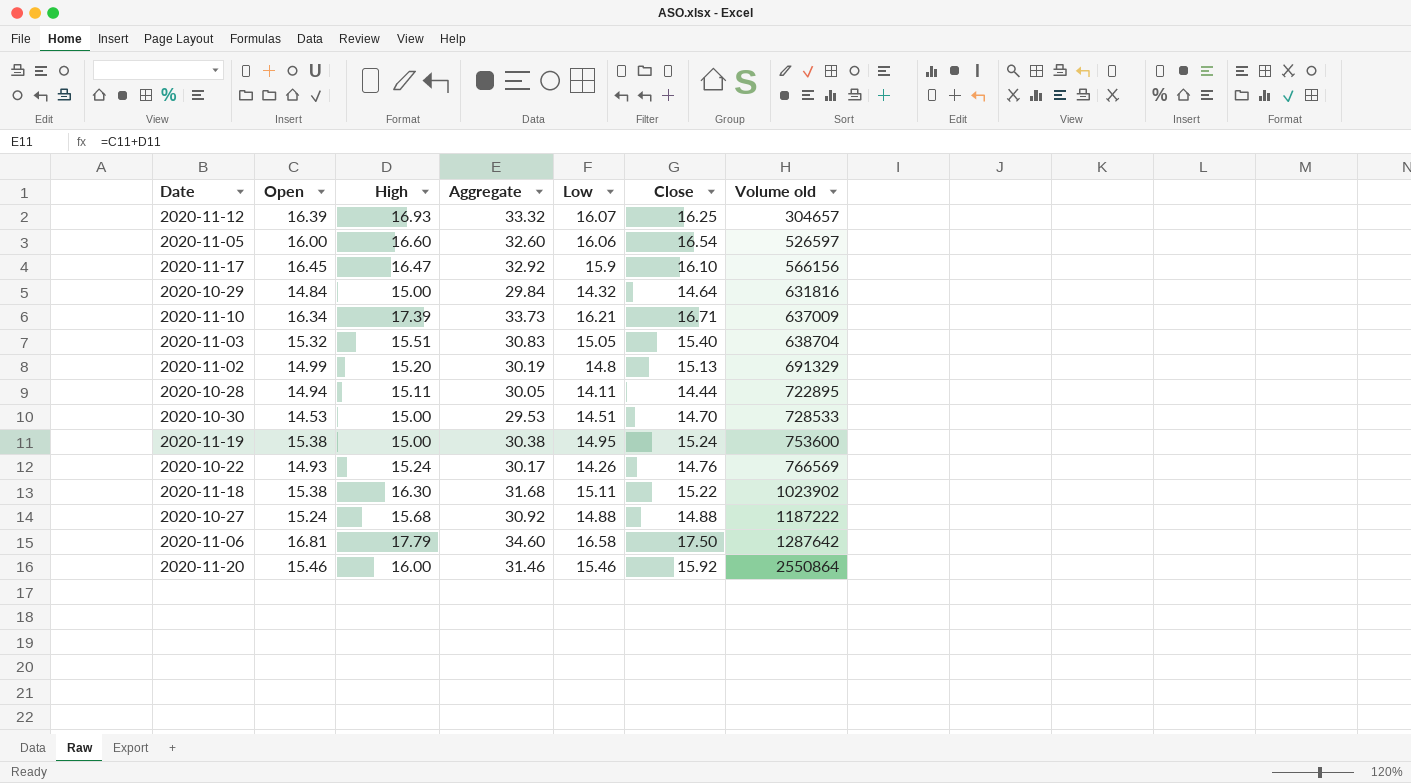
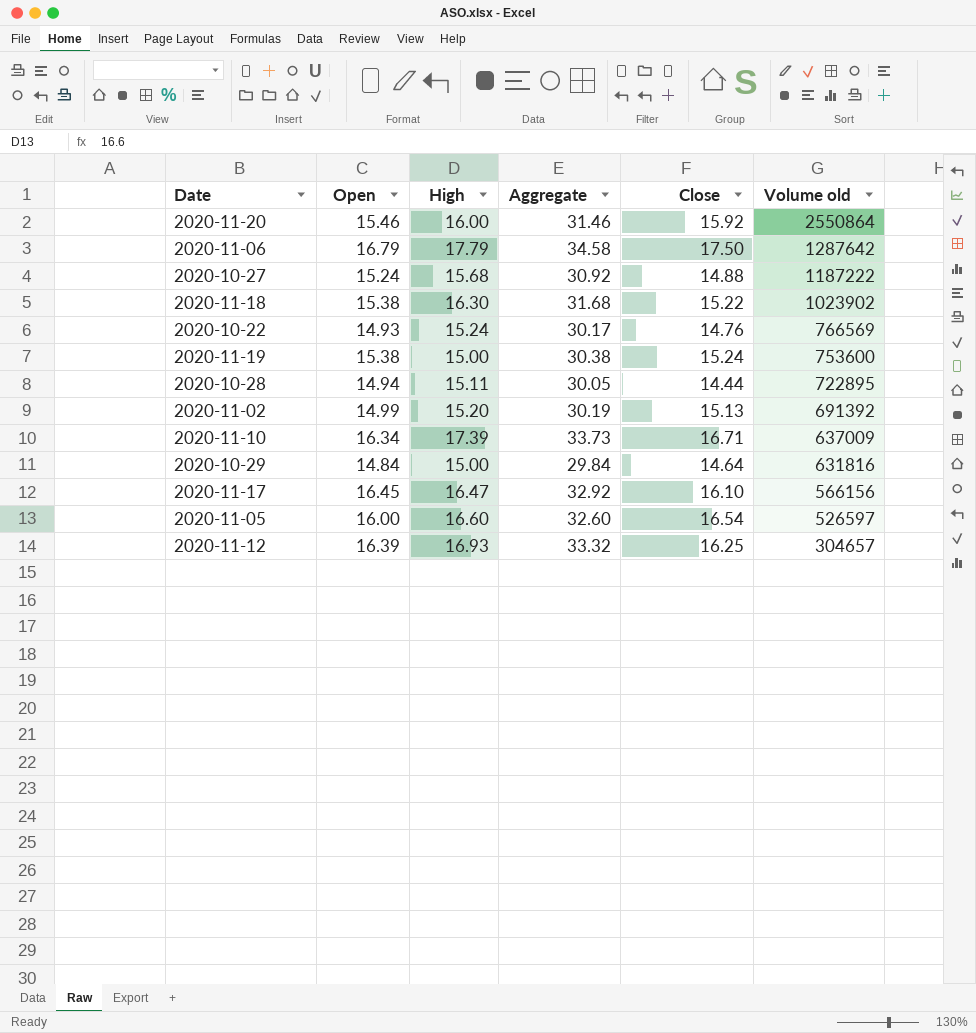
row order: Volume old ascending -> Volume old descending
column Low | position: 5 -> none
row 2020-11-03: 15.32 | 15.51 | 30.83 | 15.05 | 15.40 | 638704 -> none
row 2020-10-30: 14.53 | 15.00 | 29.53 | 14.51 | 14.70 | 728533 -> none
2020-11-06 | Open: 16.81 -> 16.79
2020-11-06 | Aggregate: 34.60 -> 34.58
2020-11-02 | Volume old: 691329 -> 691392

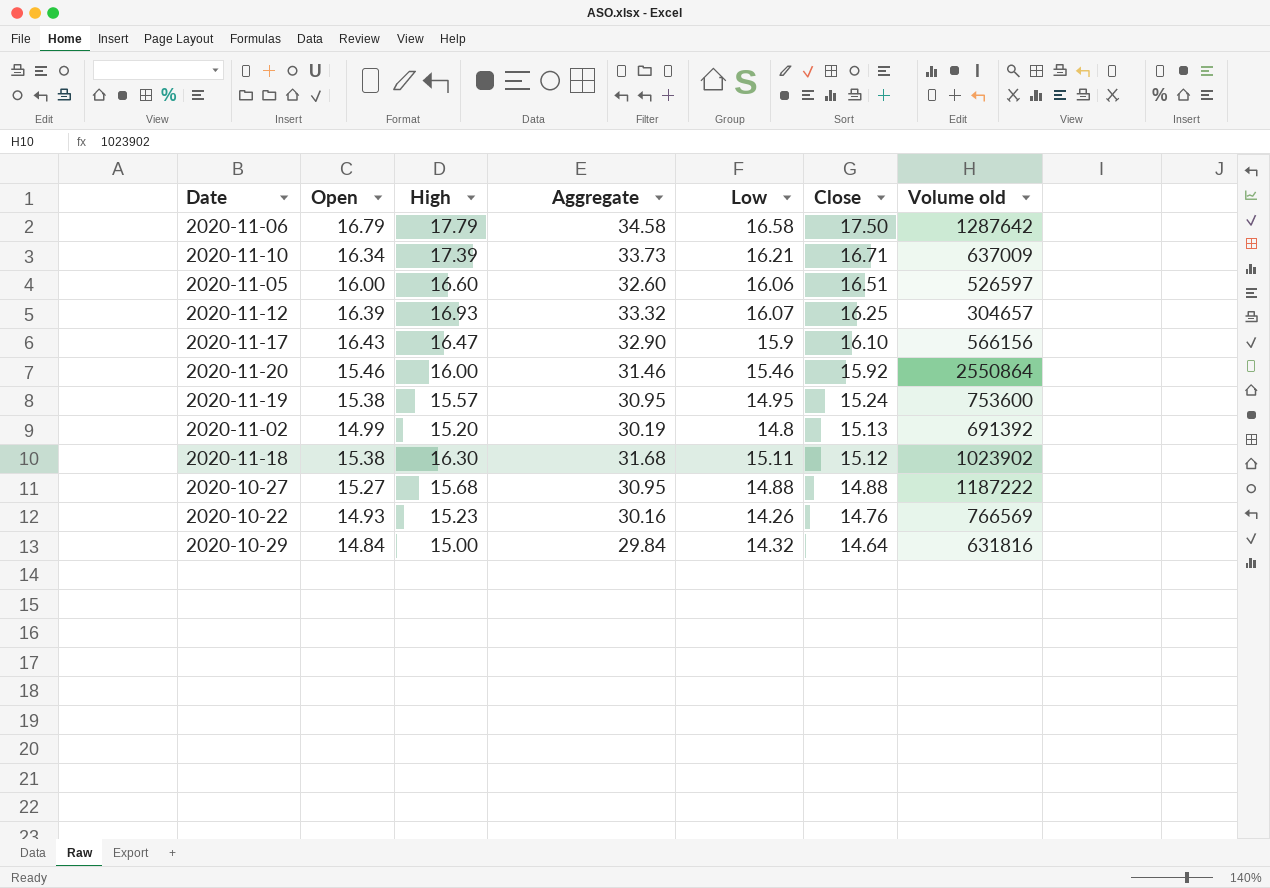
row order: Volume old descending -> Close descending
column Low | position: none -> 5
row 2020-10-28: 14.94 | 15.11 | 30.05 | 14.44 | 722895 -> none
2020-11-05 | Close: 16.54 -> 16.51
2020-11-17 | Open: 16.45 -> 16.43
2020-11-17 | Aggregate: 32.92 -> 32.90
2020-11-19 | High: 15.00 -> 15.57
2020-11-19 | Aggregate: 30.38 -> 30.95
2020-11-18 | Close: 15.22 -> 15.12
2020-10-27 | Open: 15.24 -> 15.27
2020-10-27 | Aggregate: 30.92 -> 30.95
2020-10-22 | High: 15.24 -> 15.23
2020-10-22 | Aggregate: 30.17 -> 30.16

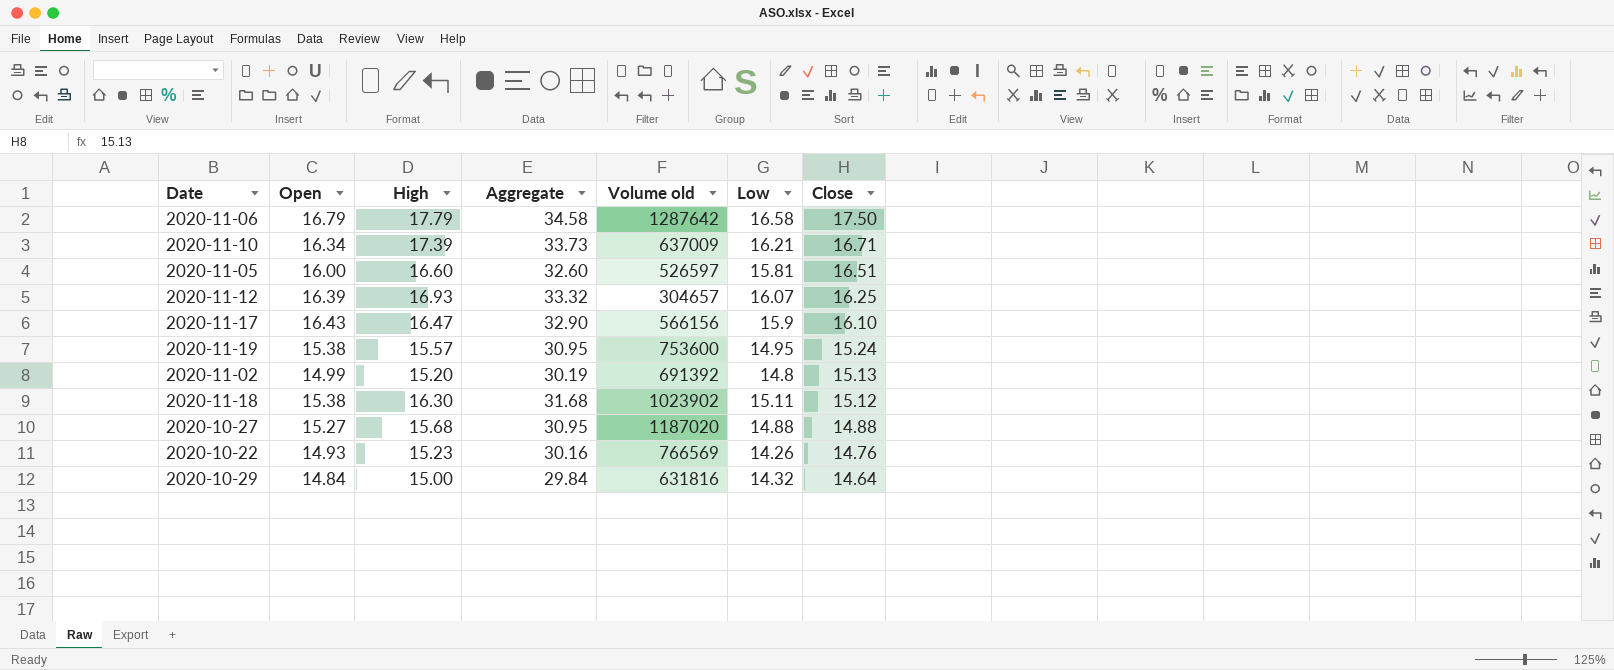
column Volume old | position: 7 -> 5
row 2020-11-20: 15.46 | 16.00 | 31.46 | 15.46 | 15.92 | 2550864 -> none
2020-11-05 | Low: 16.06 -> 15.81
2020-10-27 | Volume old: 1187222 -> 1187020

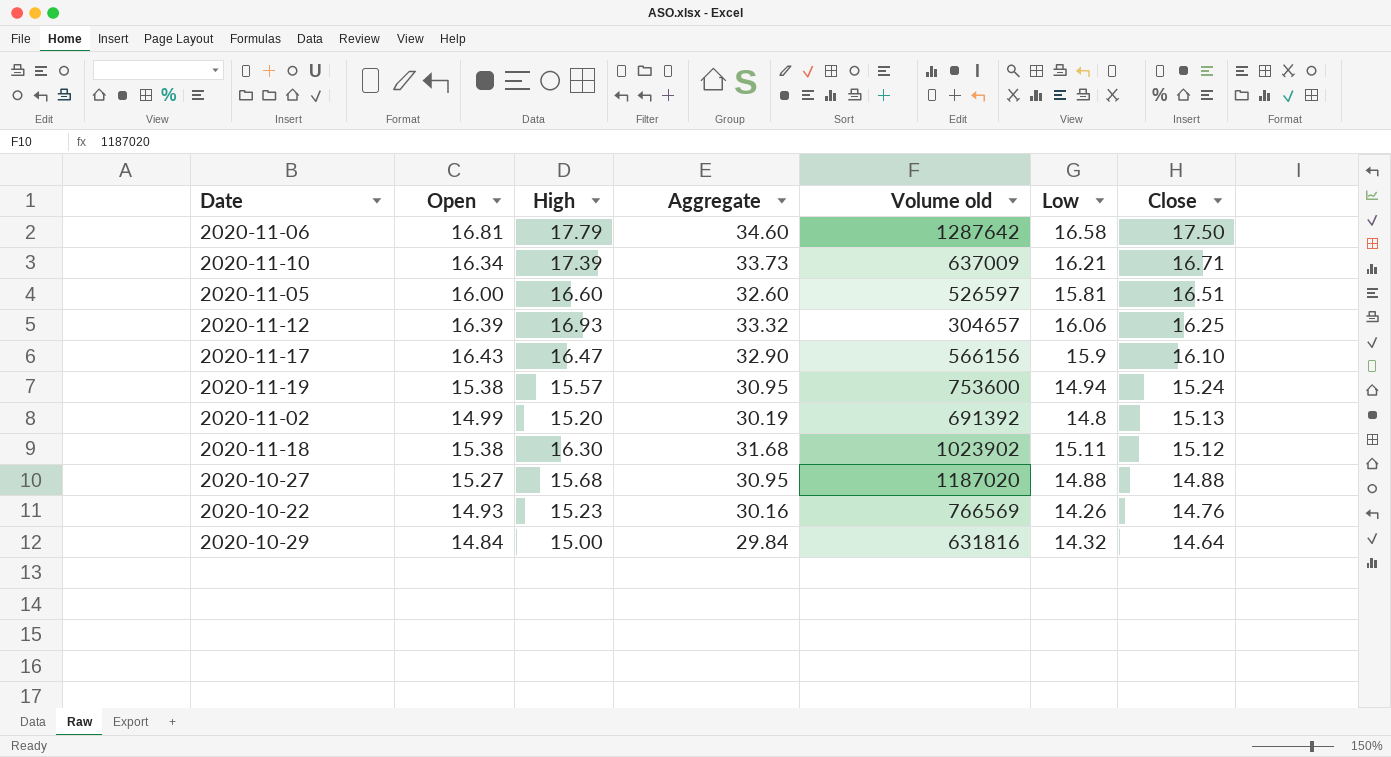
2020-11-06 | Open: 16.79 -> 16.81
2020-11-06 | Aggregate: 34.58 -> 34.60
2020-11-12 | Low: 16.07 -> 16.06
2020-11-19 | Low: 14.95 -> 14.94

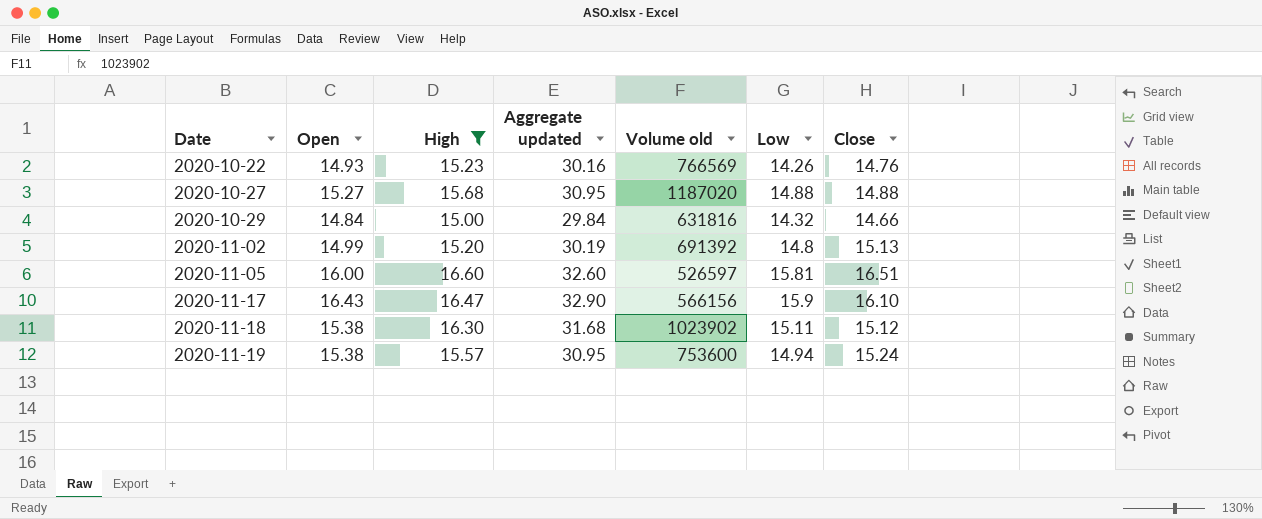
filter: none -> High <= 16.60
row order: Close descending -> Date ascending
column name: Aggregate -> Aggregate updated
2020-10-29 | Close: 14.64 -> 14.66

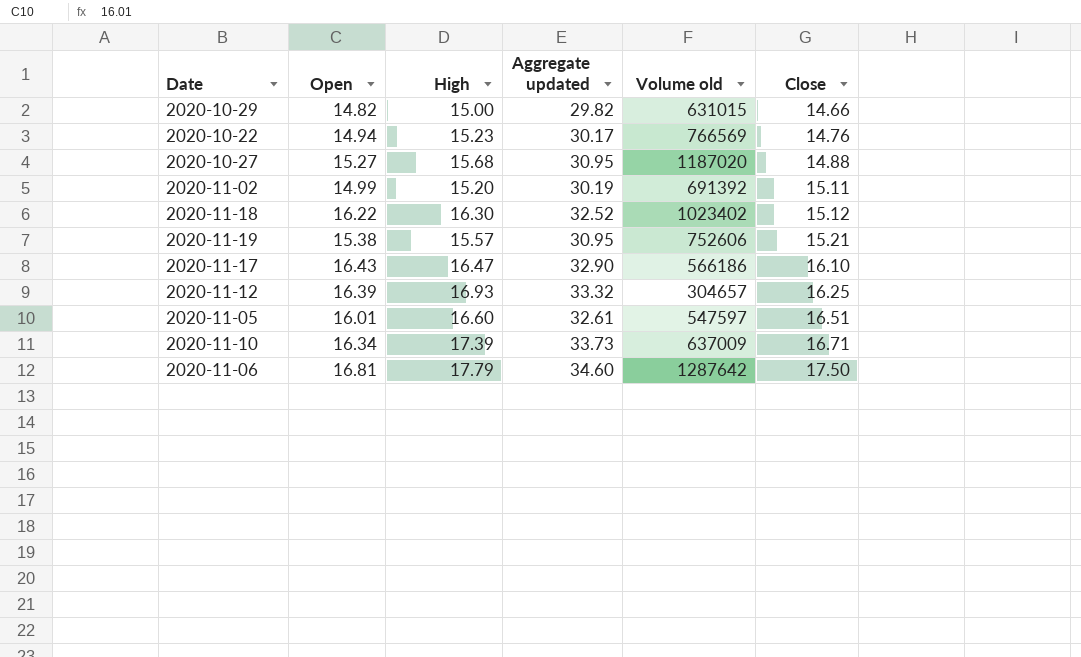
filter: High <= 16.60 -> none
row order: Date ascending -> Close ascending
column Low | position: 6 -> none
2020-10-29 | Open: 14.84 -> 14.82
2020-10-29 | Aggregate updated: 29.84 -> 29.82
2020-10-29 | Volume old: 631816 -> 631015
2020-10-22 | Open: 14.93 -> 14.94
2020-10-22 | Aggregate updated: 30.16 -> 30.17
2020-11-02 | Close: 15.13 -> 15.11
2020-11-18 | Open: 15.38 -> 16.22
2020-11-18 | Aggregate updated: 31.68 -> 32.52
2020-11-18 | Volume old: 1023902 -> 1023402
2020-11-19 | Volume old: 753600 -> 752606
2020-11-19 | Close: 15.24 -> 15.21
2020-11-17 | Volume old: 566156 -> 566186
2020-11-05 | Open: 16.00 -> 16.01
2020-11-05 | Aggregate updated: 32.60 -> 32.61
2020-11-05 | Volume old: 526597 -> 547597

